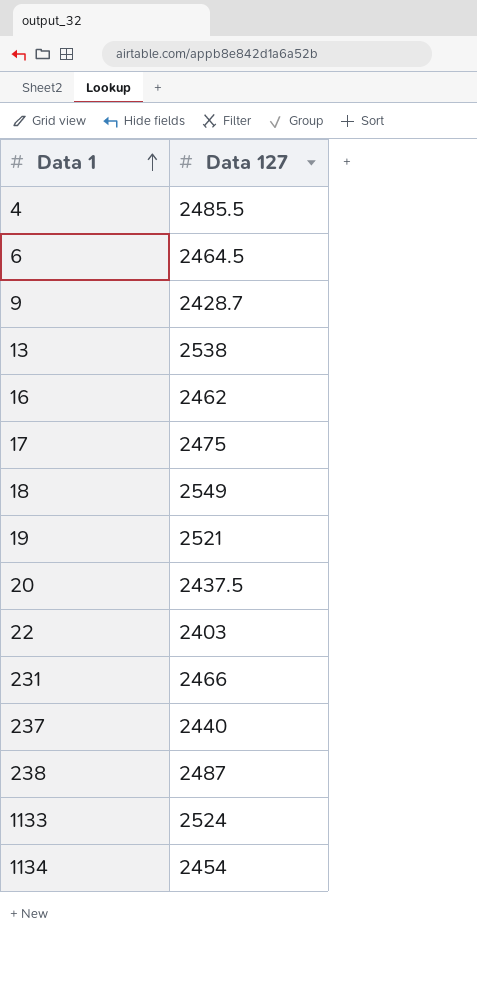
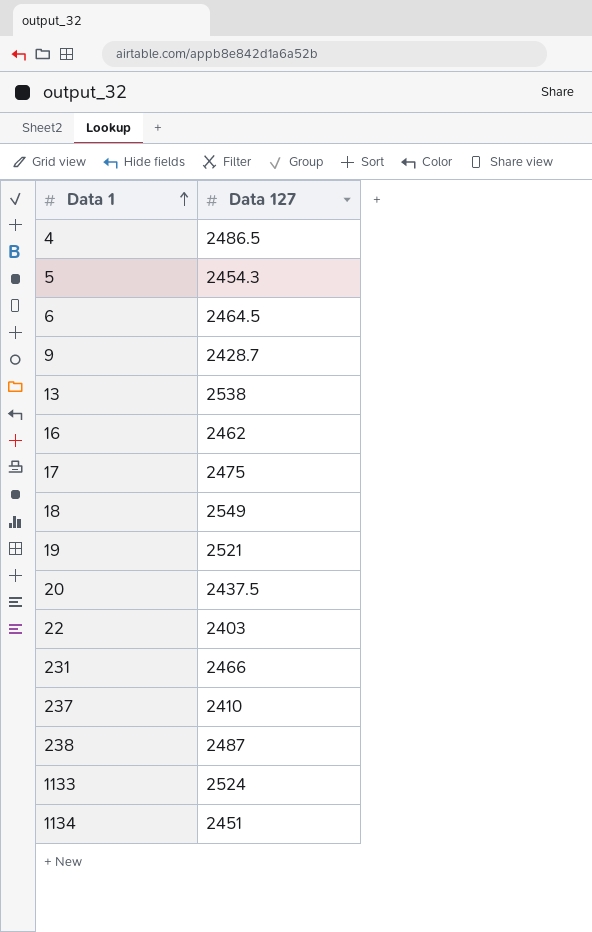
4 | Data 127: 2485.5 -> 2486.5
row 5: none -> 2454.3
237 | Data 127: 2440 -> 2410
1134 | Data 127: 2454 -> 2451

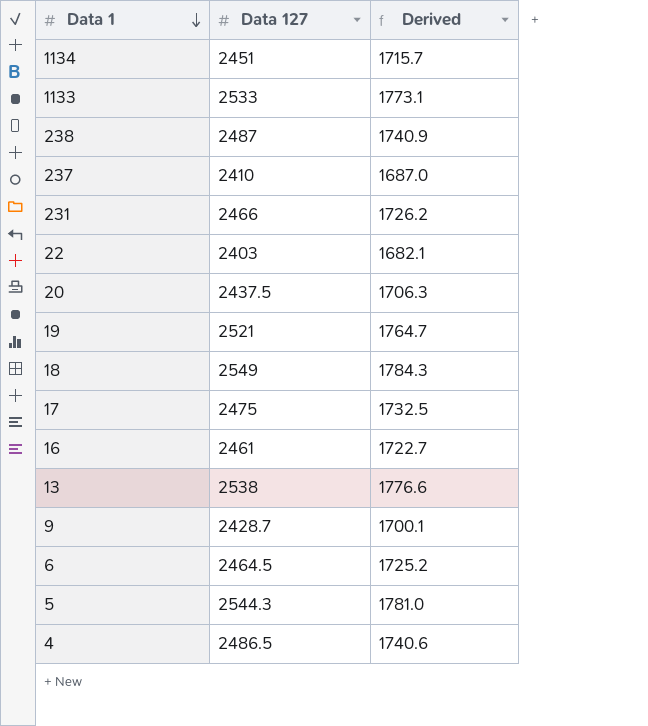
row order: Data 1 ascending -> Data 1 descending
column Derived | formula: none -> [Data 127] * 0.7
1133 | Data 127: 2524 -> 2533
16 | Data 127: 2462 -> 2461
5 | Data 127: 2454.3 -> 2544.3

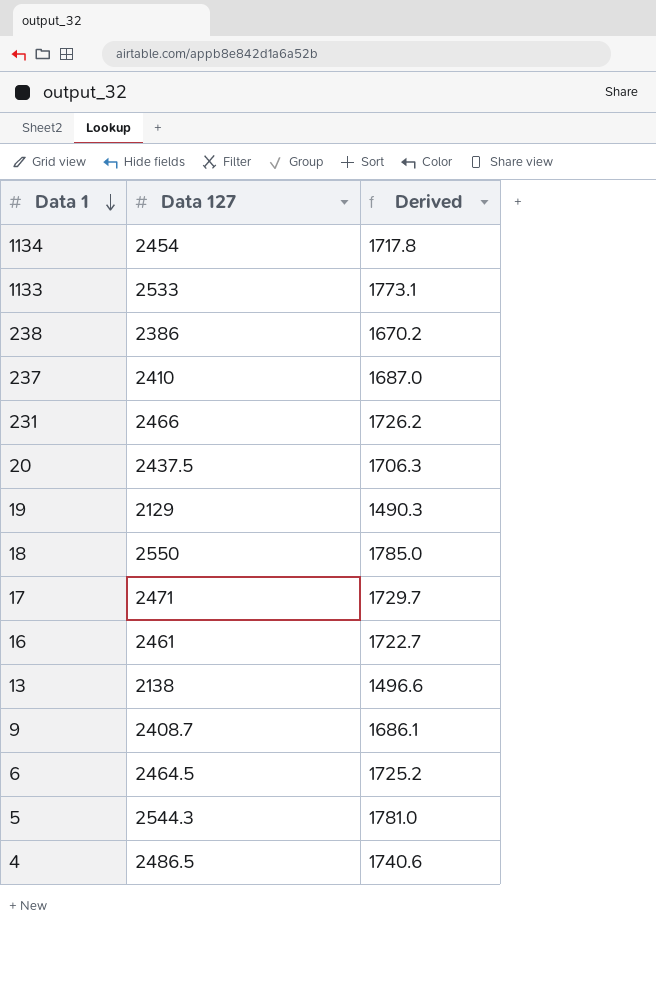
row 22: 2403 | 1682.1 -> none
1134 | Data 127: 2451 -> 2454
1134 | Derived: 1715.7 -> 1717.8
238 | Data 127: 2487 -> 2386
238 | Derived: 1740.9 -> 1670.2
19 | Data 127: 2521 -> 2129
19 | Derived: 1764.7 -> 1490.3
18 | Data 127: 2549 -> 2550
18 | Derived: 1784.3 -> 1785.0
17 | Data 127: 2475 -> 2471
17 | Derived: 1732.5 -> 1729.7
13 | Data 127: 2538 -> 2138
13 | Derived: 1776.6 -> 1496.6
9 | Data 127: 2428.7 -> 2408.7
9 | Derived: 1700.1 -> 1686.1

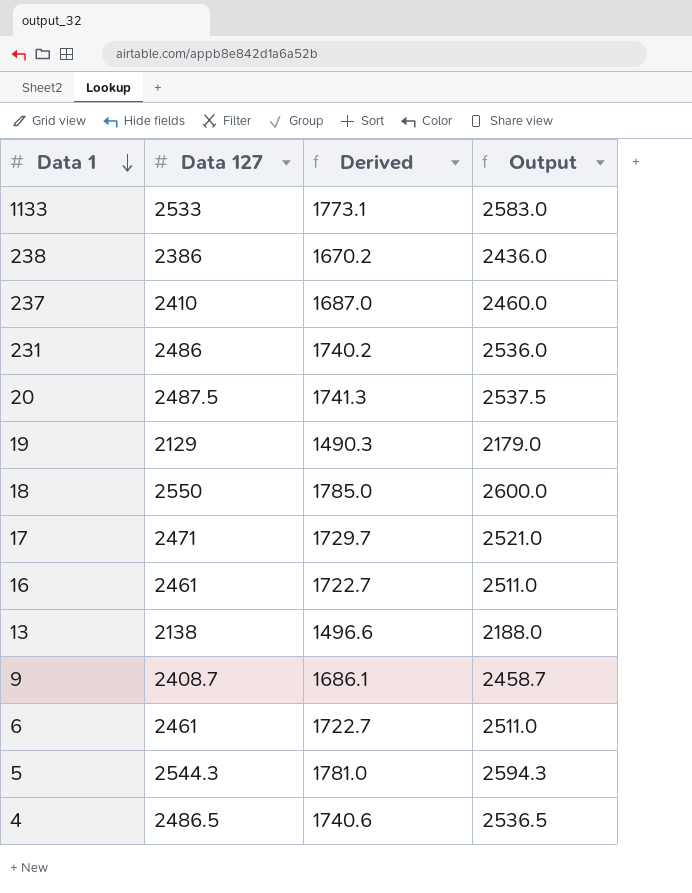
column Output | formula: none -> [Data 127] + 50
row 1134: 2454 | 1717.8 -> none
231 | Data 127: 2466 -> 2486
231 | Derived: 1726.2 -> 1740.2
20 | Data 127: 2437.5 -> 2487.5
20 | Derived: 1706.3 -> 1741.3
6 | Data 127: 2464.5 -> 2461
6 | Derived: 1725.2 -> 1722.7

